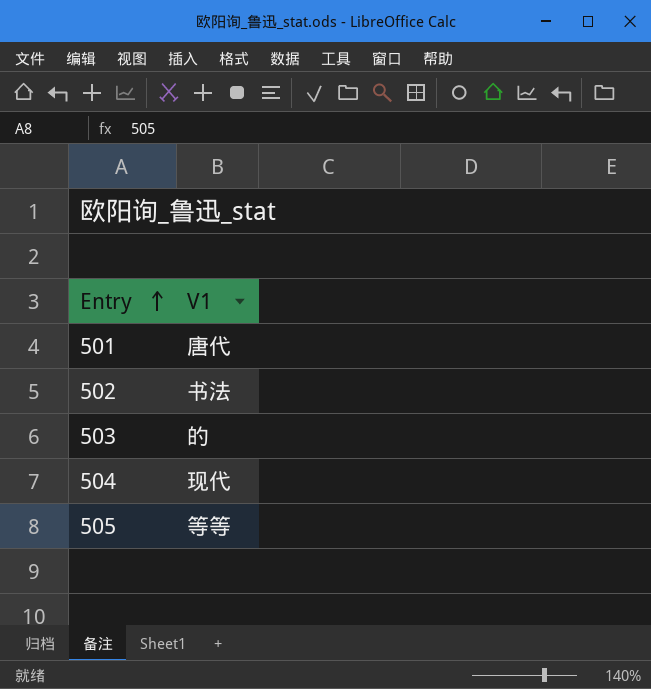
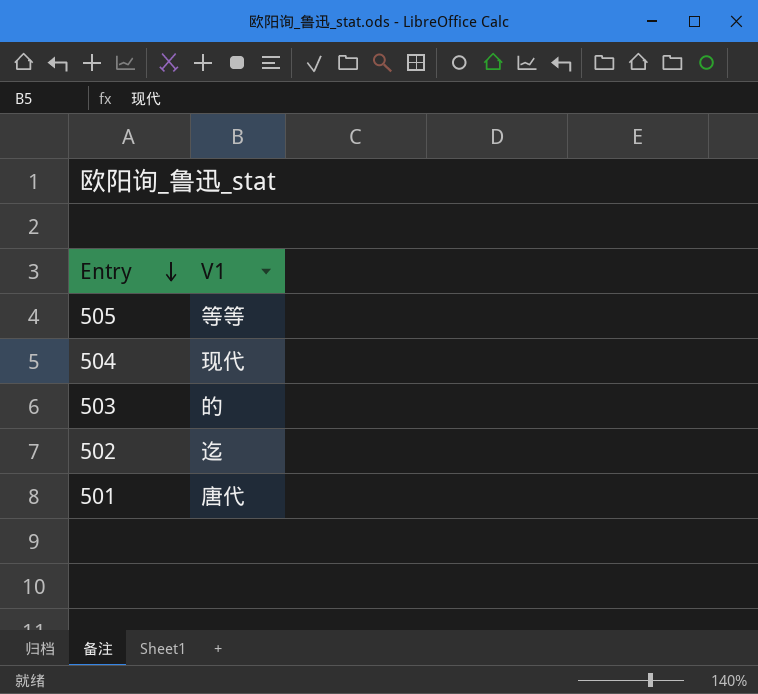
row order: Entry ascending -> Entry descending
502 | V1: 书法 -> 迄

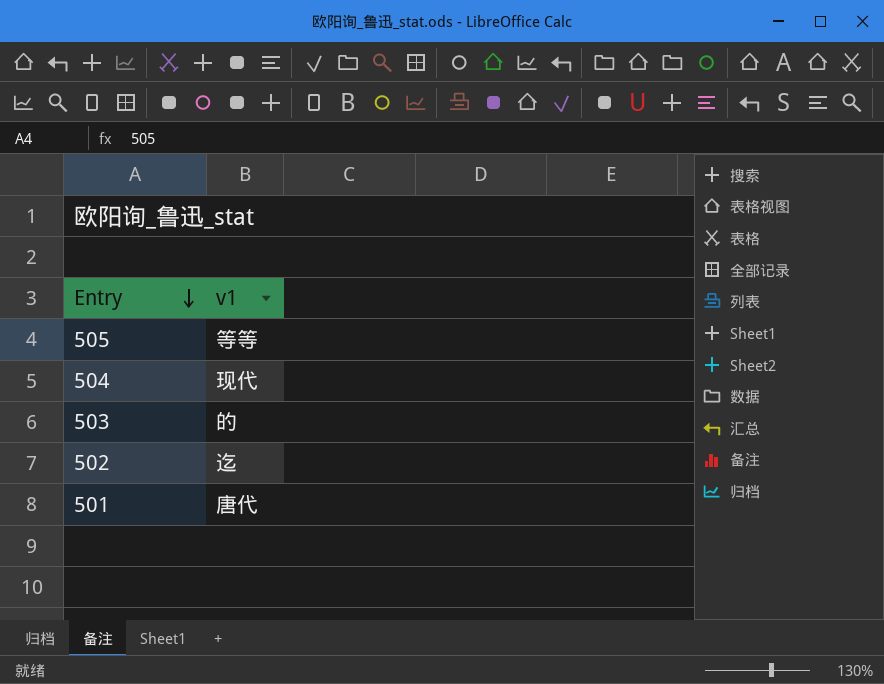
column name: V1 -> v1

